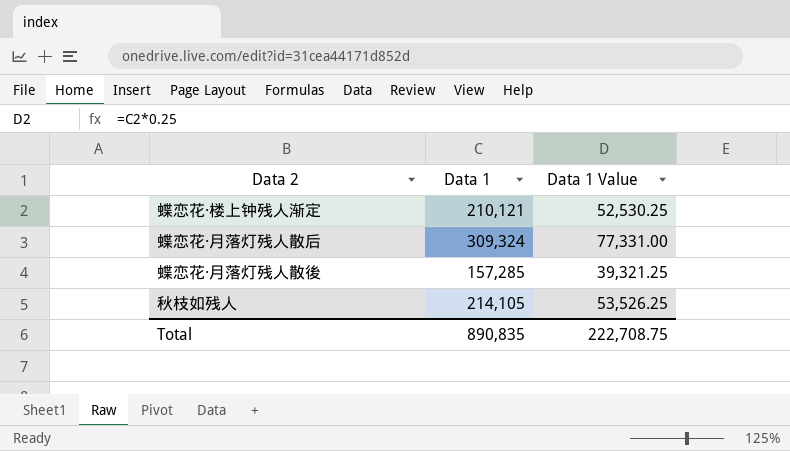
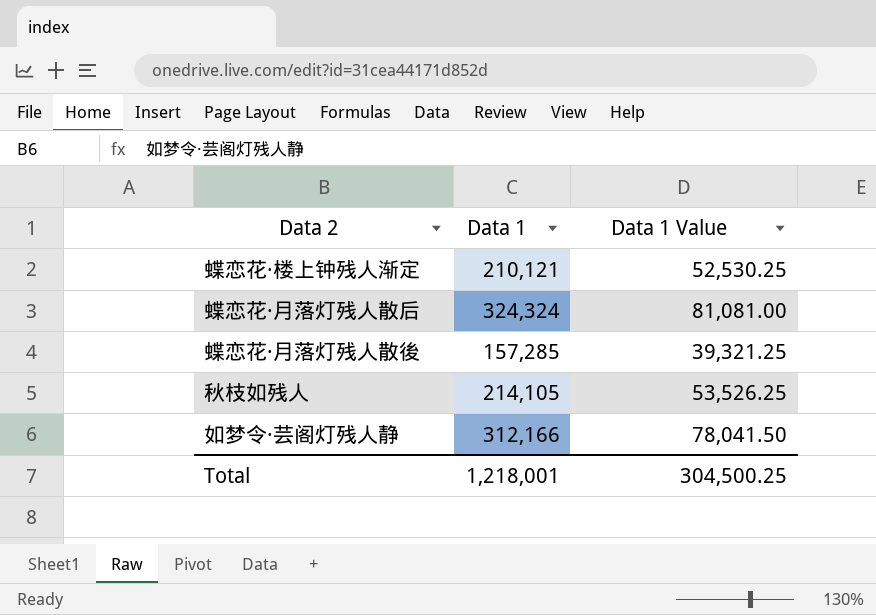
蝶恋花·月落灯残人散后 | Data 1: 309,324 -> 324,324
蝶恋花·月落灯残人散后 | Data 1 Value: 77,331.00 -> 81,081.00
row 如梦令·芸阁灯残人静: none -> 312,166 | 78,041.50
Total | Data 1: 890,835 -> 1,218,001
Total | Data 1 Value: 222,708.75 -> 304,500.25

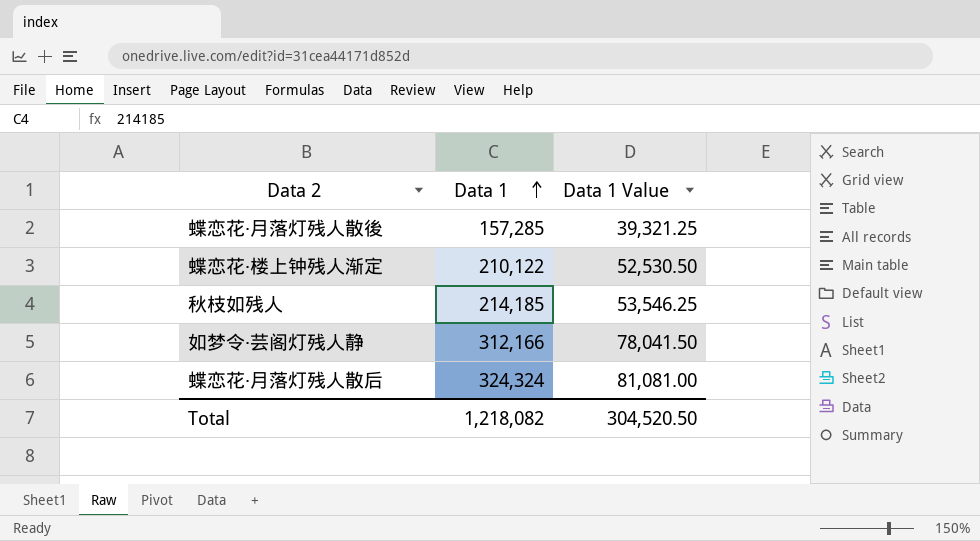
row order: none -> Data 1 ascending
蝶恋花·楼上钟残人渐定 | Data 1: 210,121 -> 210,122
蝶恋花·楼上钟残人渐定 | Data 1 Value: 52,530.25 -> 52,530.50
秋枝如残人 | Data 1: 214,105 -> 214,185
秋枝如残人 | Data 1 Value: 53,526.25 -> 53,546.25
Total | Data 1: 1,218,001 -> 1,218,082
Total | Data 1 Value: 304,500.25 -> 304,520.50

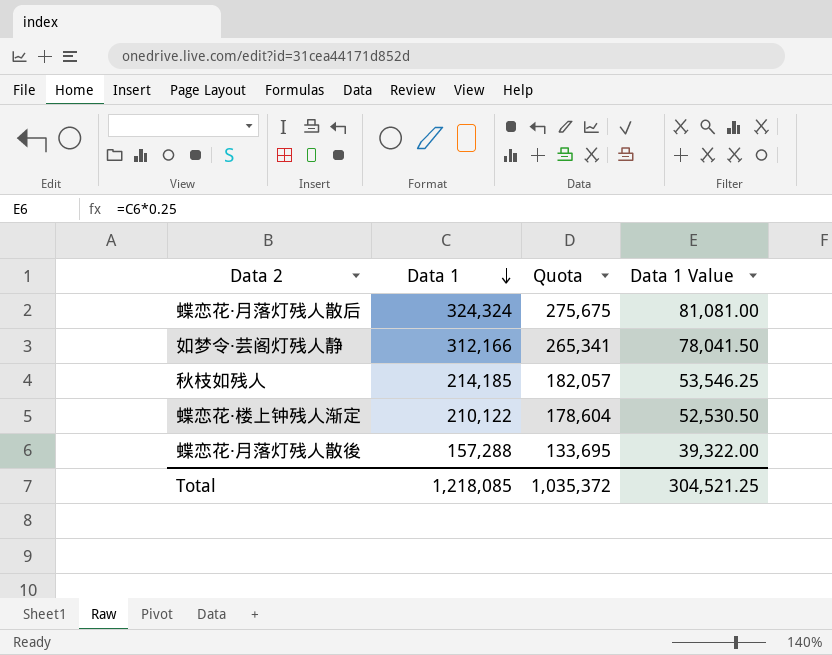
row order: Data 1 ascending -> Data 1 descending
column Quota | formula: none -> [Data 1] * 0.85
蝶恋花·月落灯残人散後 | Data 1: 157,285 -> 157,288
蝶恋花·月落灯残人散後 | Data 1 Value: 39,321.25 -> 39,322.00
Total | Data 1: 1,218,082 -> 1,218,085
Total | Data 1 Value: 304,520.50 -> 304,521.25

